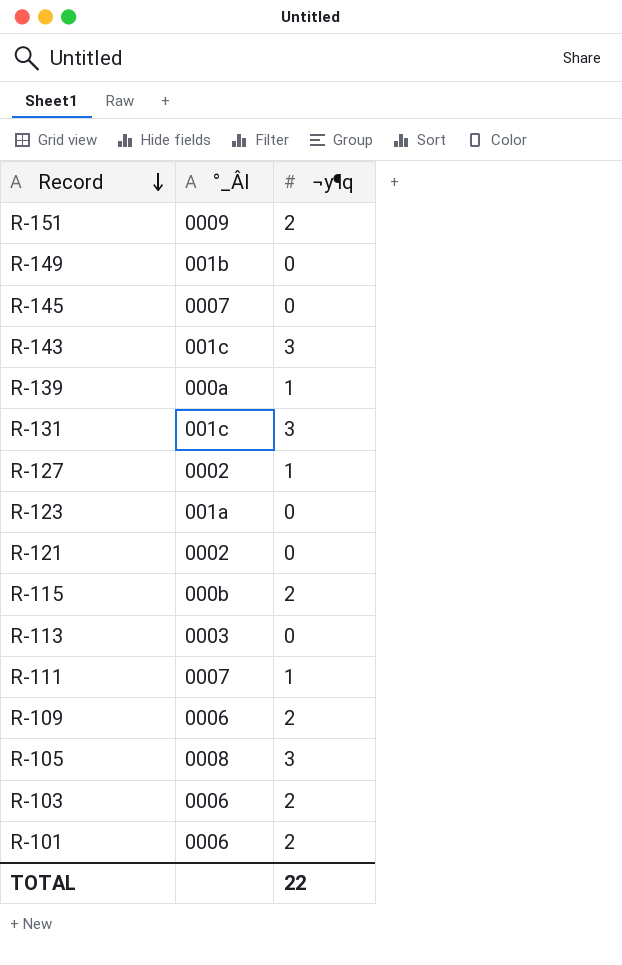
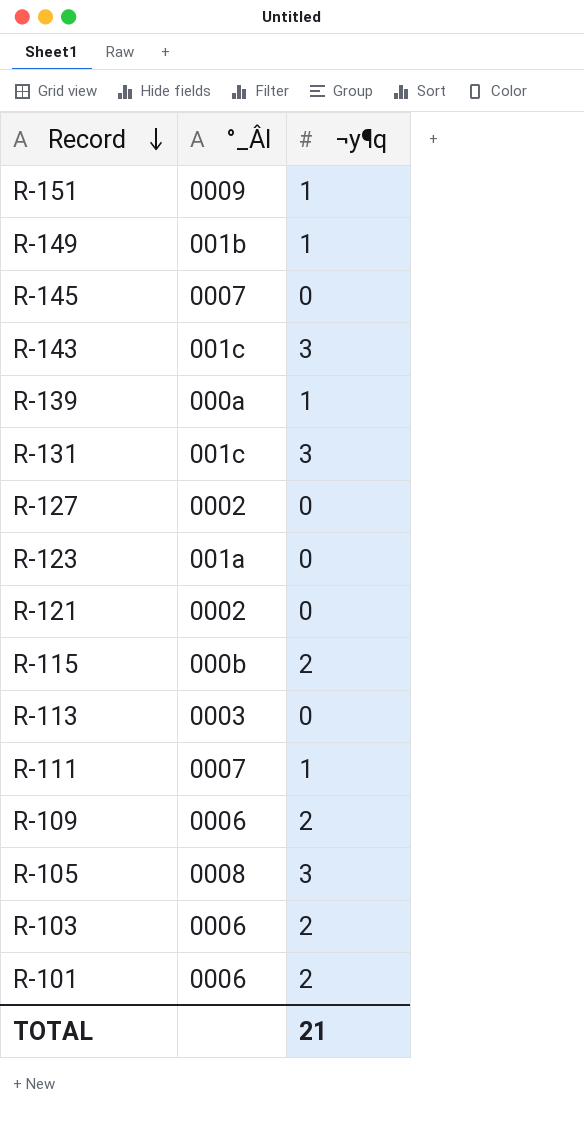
R-151 | ¬y¶q: 2 -> 1
R-149 | ¬y¶q: 0 -> 1
R-127 | ¬y¶q: 1 -> 0
TOTAL | ¬y¶q: 22 -> 21

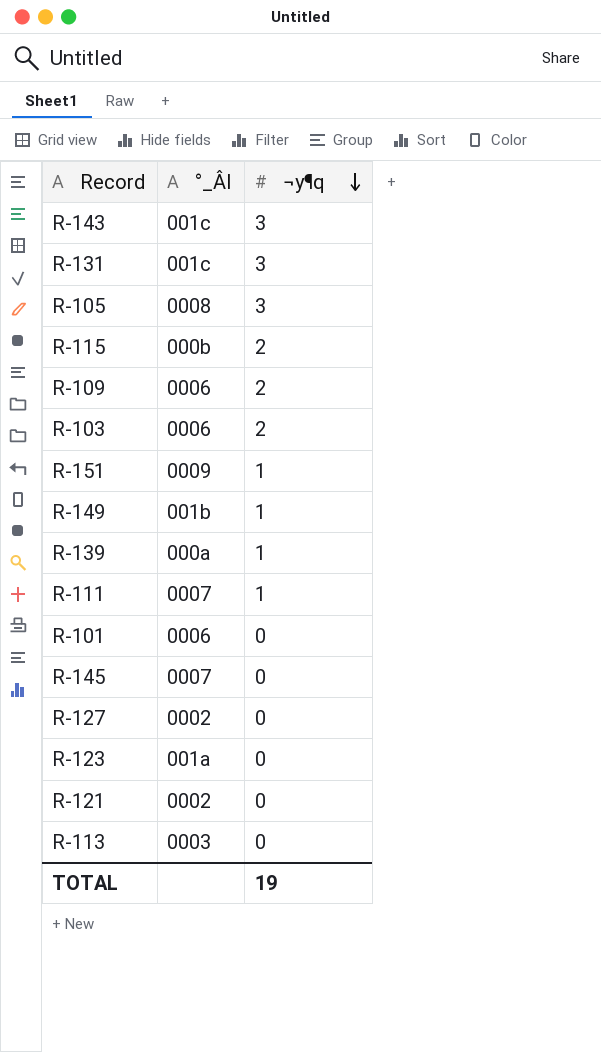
row order: Record descending -> ¬y¶q descending
R-101 | ¬y¶q: 2 -> 0
TOTAL | ¬y¶q: 21 -> 19

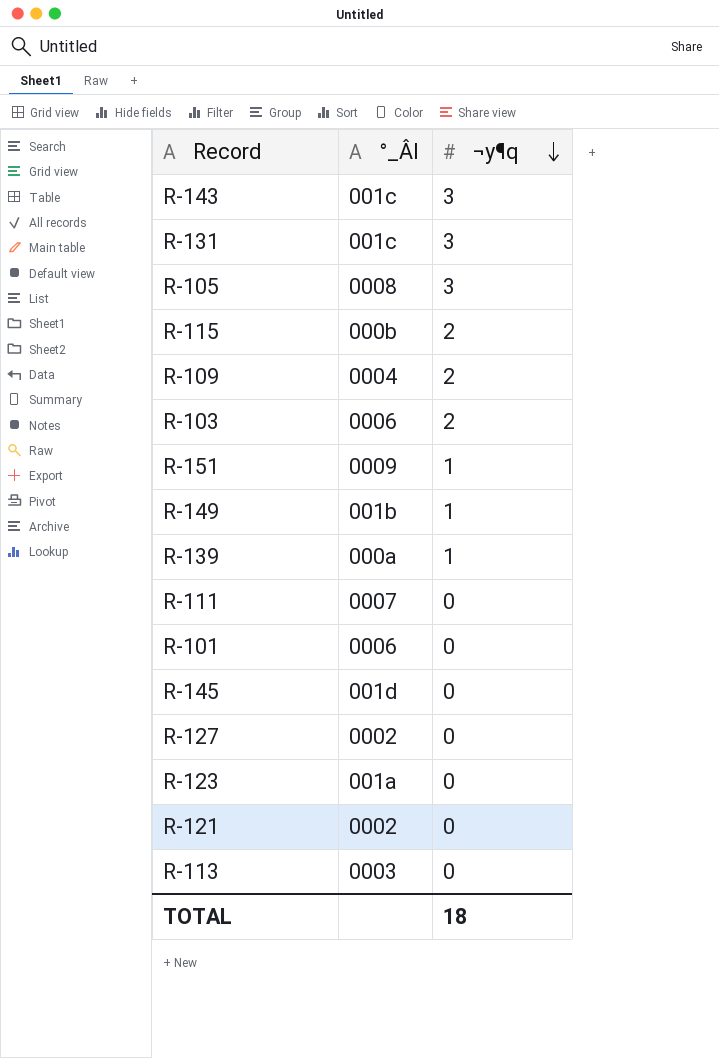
R-109 | °_ÂI: 0006 -> 0004
R-111 | ¬y¶q: 1 -> 0
R-145 | °_ÂI: 0007 -> 001d
TOTAL | ¬y¶q: 19 -> 18

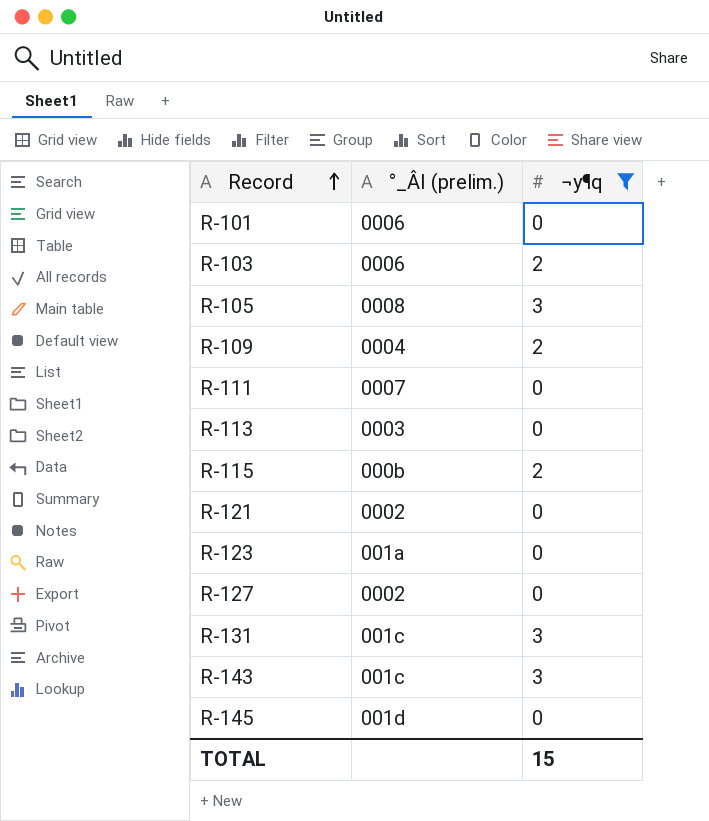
filter: none -> ¬y¶q != 1
row order: ¬y¶q descending -> Record ascending
column name: °_ÂI -> °_ÂI (prelim.)
TOTAL | ¬y¶q: 18 -> 15

